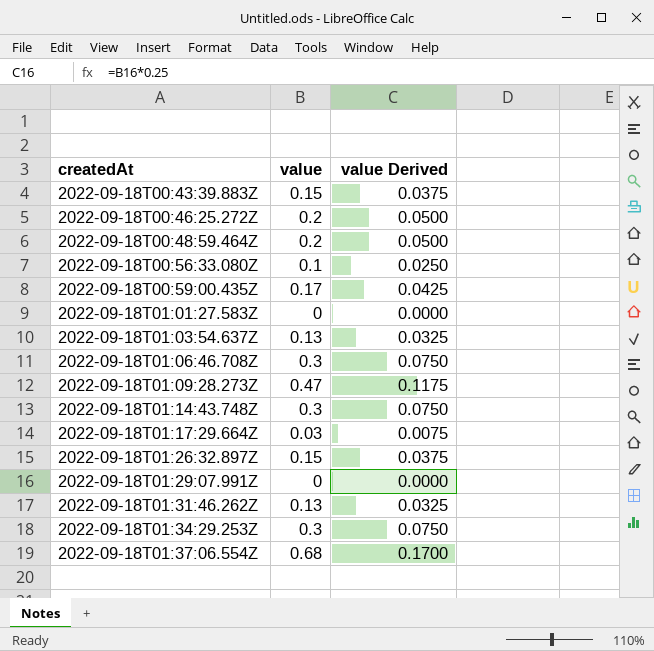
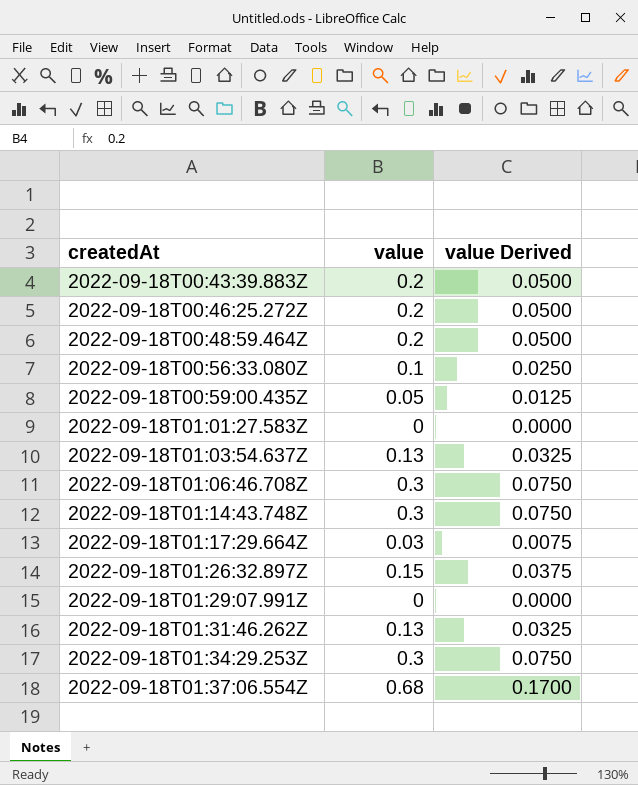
row 2022-09-18T01:09:28.273Z: 0.47 | 0.1175 -> none
2022-09-18T00:43:39.883Z | value: 0.15 -> 0.2
2022-09-18T00:43:39.883Z | value Derived: 0.0375 -> 0.0500
2022-09-18T00:59:00.435Z | value: 0.17 -> 0.05
2022-09-18T00:59:00.435Z | value Derived: 0.0425 -> 0.0125

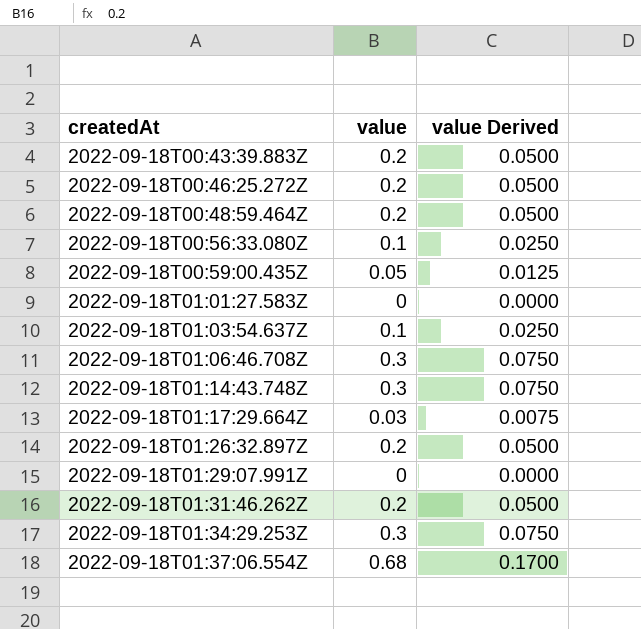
2022-09-18T01:03:54.637Z | value: 0.13 -> 0.1
2022-09-18T01:03:54.637Z | value Derived: 0.0325 -> 0.0250
2022-09-18T01:26:32.897Z | value: 0.15 -> 0.2
2022-09-18T01:26:32.897Z | value Derived: 0.0375 -> 0.0500
2022-09-18T01:31:46.262Z | value: 0.13 -> 0.2
2022-09-18T01:31:46.262Z | value Derived: 0.0325 -> 0.0500

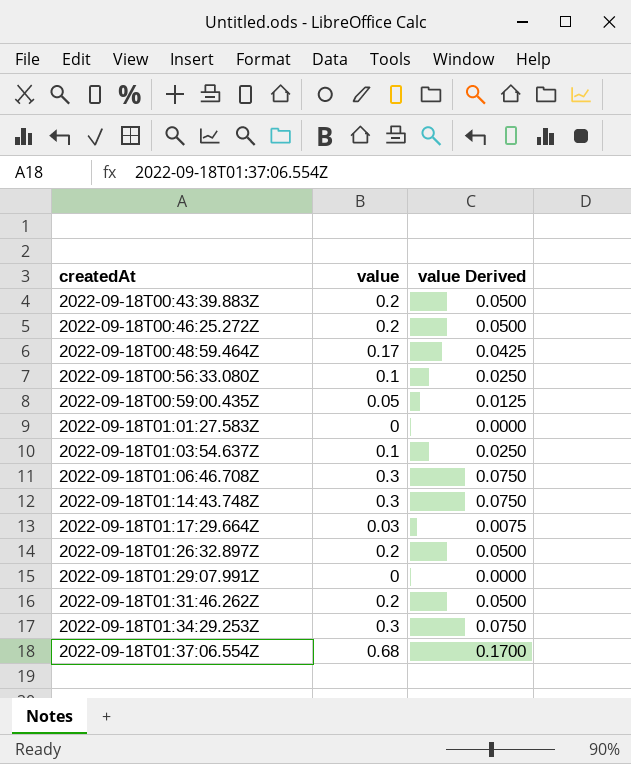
2022-09-18T00:48:59.464Z | value: 0.2 -> 0.17
2022-09-18T00:48:59.464Z | value Derived: 0.0500 -> 0.0425

